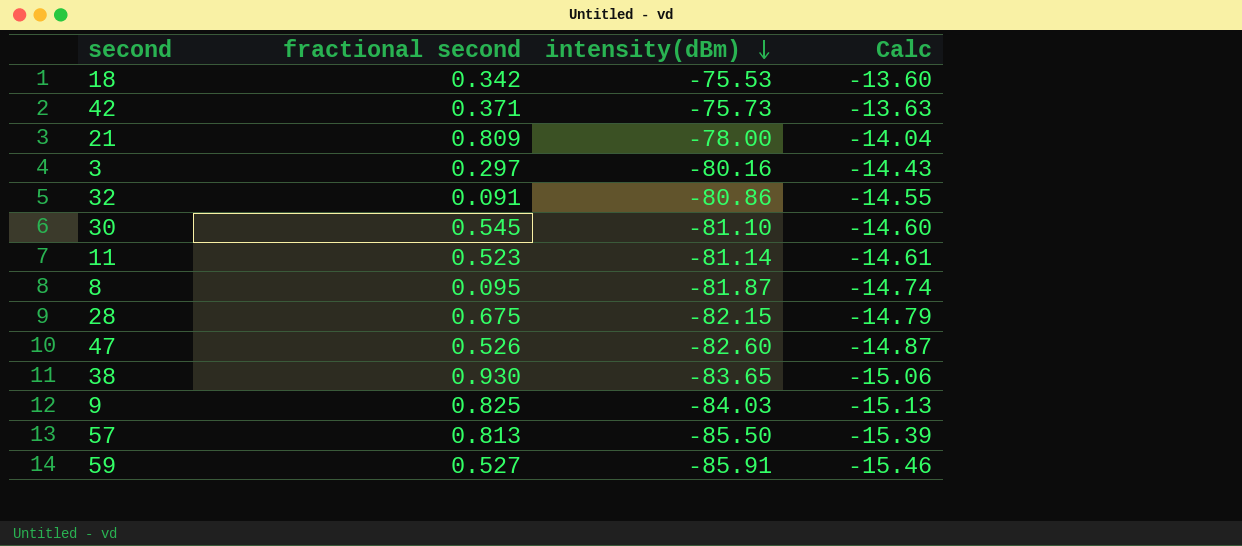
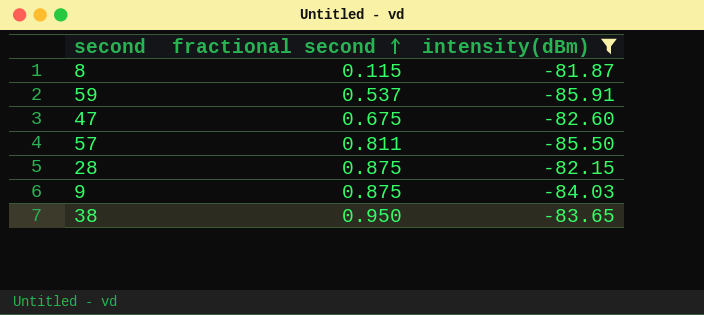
filter: none -> intensity(dBm) <= -81.87
row order: intensity(dBm) descending -> fractional second ascending
column Calc | formula: [intensity(dBm)] * 0.18 -> none
8 | fractional second: 0.095 -> 0.115
59 | fractional second: 0.527 -> 0.537
47 | fractional second: 0.526 -> 0.675
57 | fractional second: 0.813 -> 0.811
28 | fractional second: 0.675 -> 0.875
9 | fractional second: 0.825 -> 0.875
38 | fractional second: 0.930 -> 0.950

